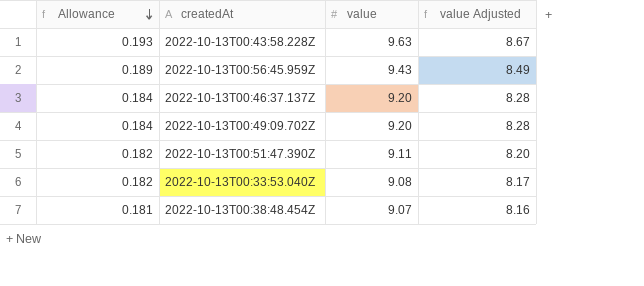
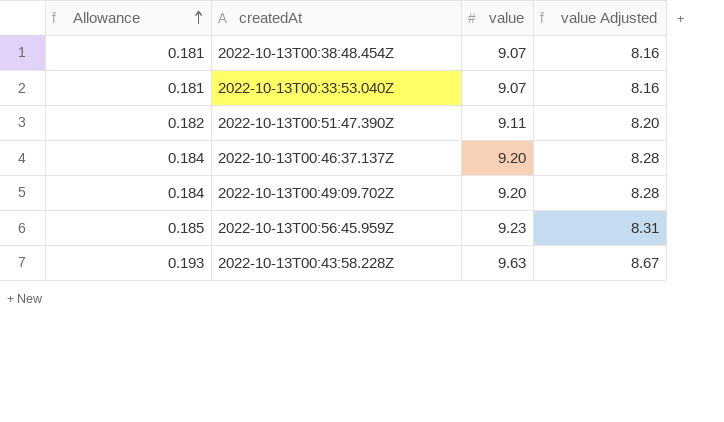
row order: Allowance descending -> Allowance ascending
2022-10-13T00:33:53.040Z | Allowance: 0.182 -> 0.181
2022-10-13T00:33:53.040Z | value: 9.08 -> 9.07
2022-10-13T00:33:53.040Z | value Adjusted: 8.17 -> 8.16
2022-10-13T00:56:45.959Z | Allowance: 0.189 -> 0.185
2022-10-13T00:56:45.959Z | value: 9.43 -> 9.23
2022-10-13T00:56:45.959Z | value Adjusted: 8.49 -> 8.31

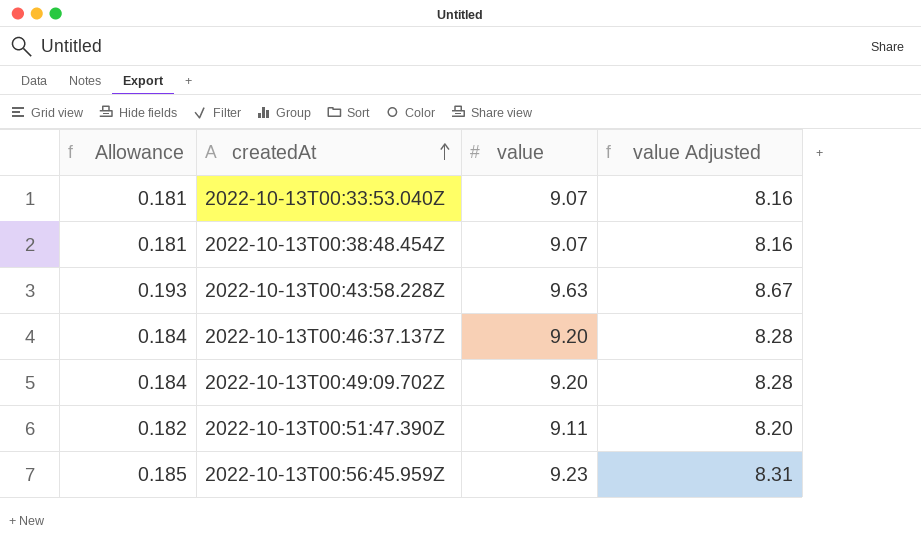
row order: Allowance ascending -> createdAt ascending

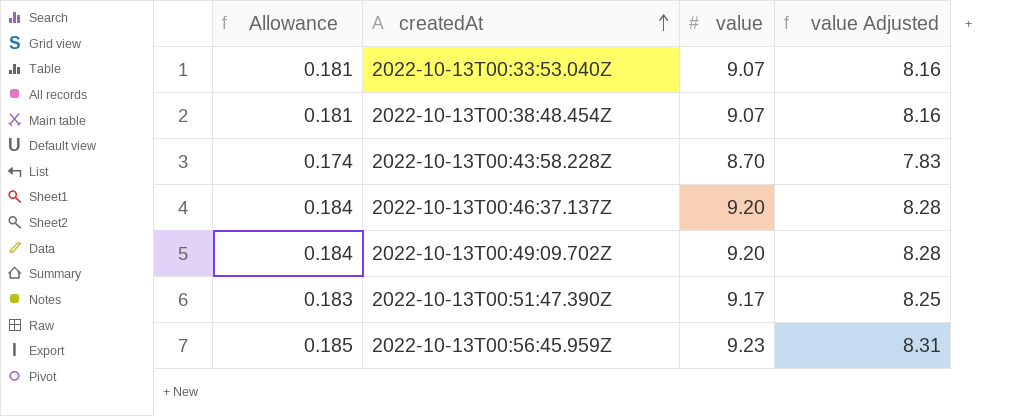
2022-10-13T00:43:58.228Z | Allowance: 0.193 -> 0.174
2022-10-13T00:43:58.228Z | value: 9.63 -> 8.70
2022-10-13T00:43:58.228Z | value Adjusted: 8.67 -> 7.83
2022-10-13T00:51:47.390Z | Allowance: 0.182 -> 0.183
2022-10-13T00:51:47.390Z | value: 9.11 -> 9.17
2022-10-13T00:51:47.390Z | value Adjusted: 8.20 -> 8.25

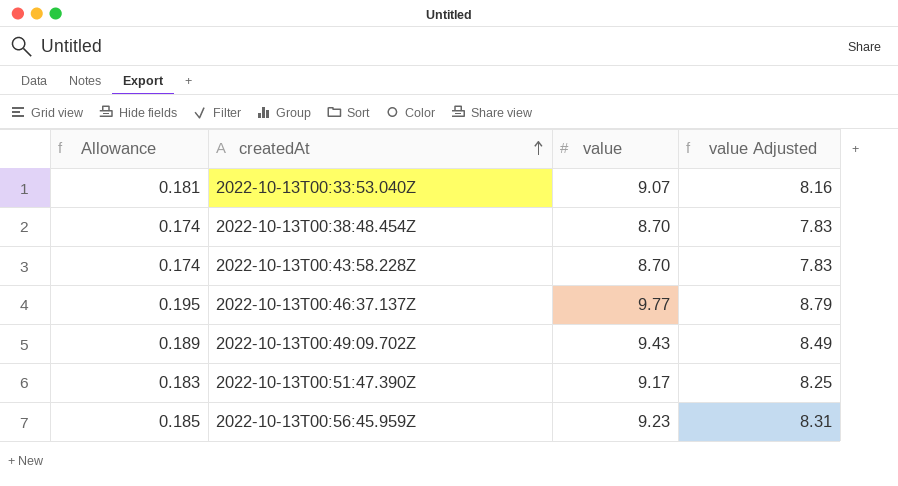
2022-10-13T00:38:48.454Z | Allowance: 0.181 -> 0.174
2022-10-13T00:38:48.454Z | value: 9.07 -> 8.70
2022-10-13T00:38:48.454Z | value Adjusted: 8.16 -> 7.83
2022-10-13T00:46:37.137Z | Allowance: 0.184 -> 0.195
2022-10-13T00:46:37.137Z | value: 9.20 -> 9.77
2022-10-13T00:46:37.137Z | value Adjusted: 8.28 -> 8.79
2022-10-13T00:49:09.702Z | Allowance: 0.184 -> 0.189
2022-10-13T00:49:09.702Z | value: 9.20 -> 9.43
2022-10-13T00:49:09.702Z | value Adjusted: 8.28 -> 8.49

